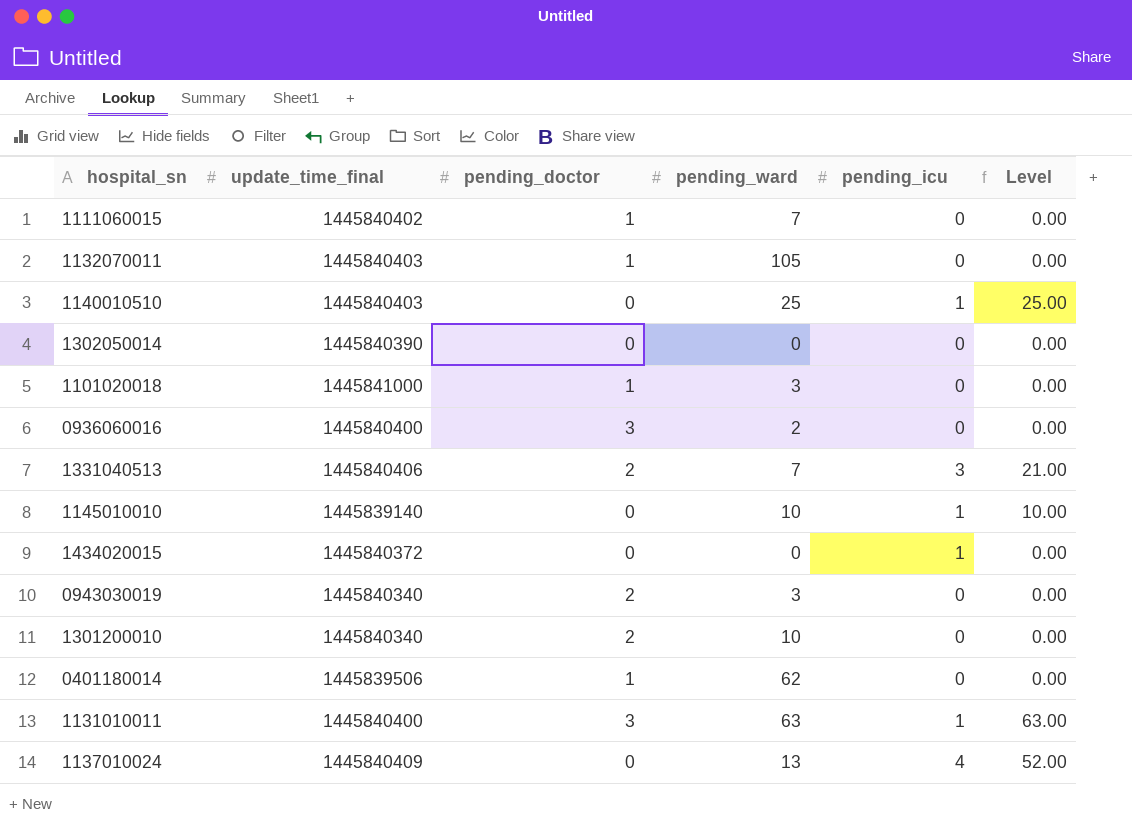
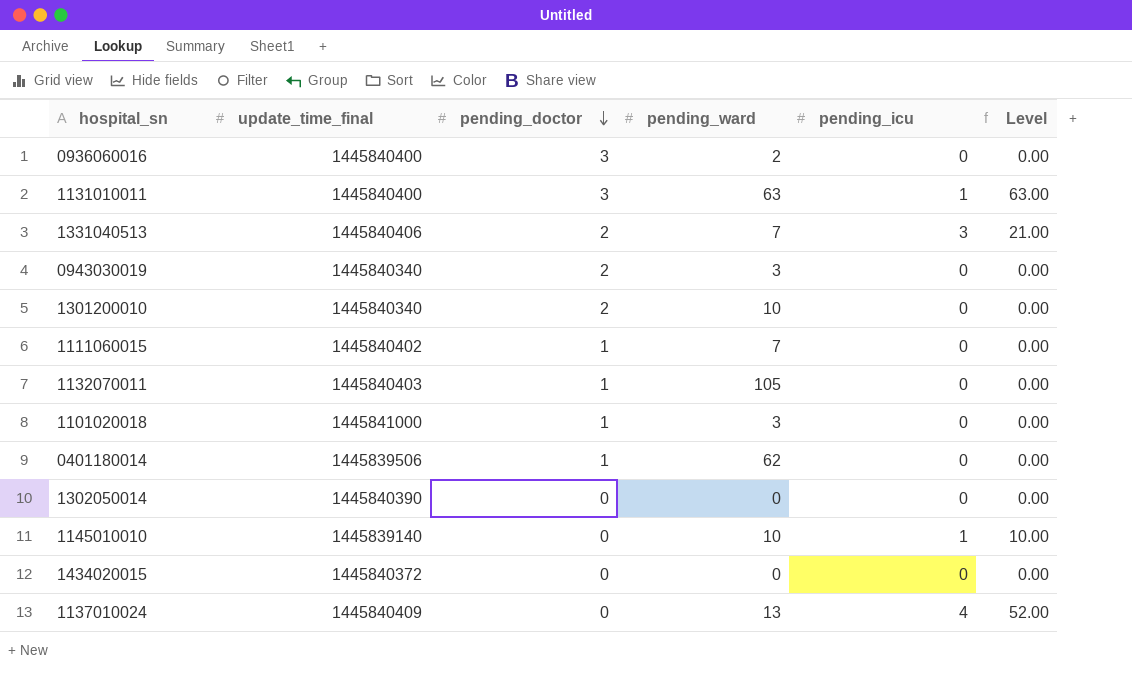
row order: none -> pending_doctor descending
row 1140010510: 1445840403 | 0 | 25 | 1 | 25.00 -> none
1434020015 | pending_icu: 1 -> 0

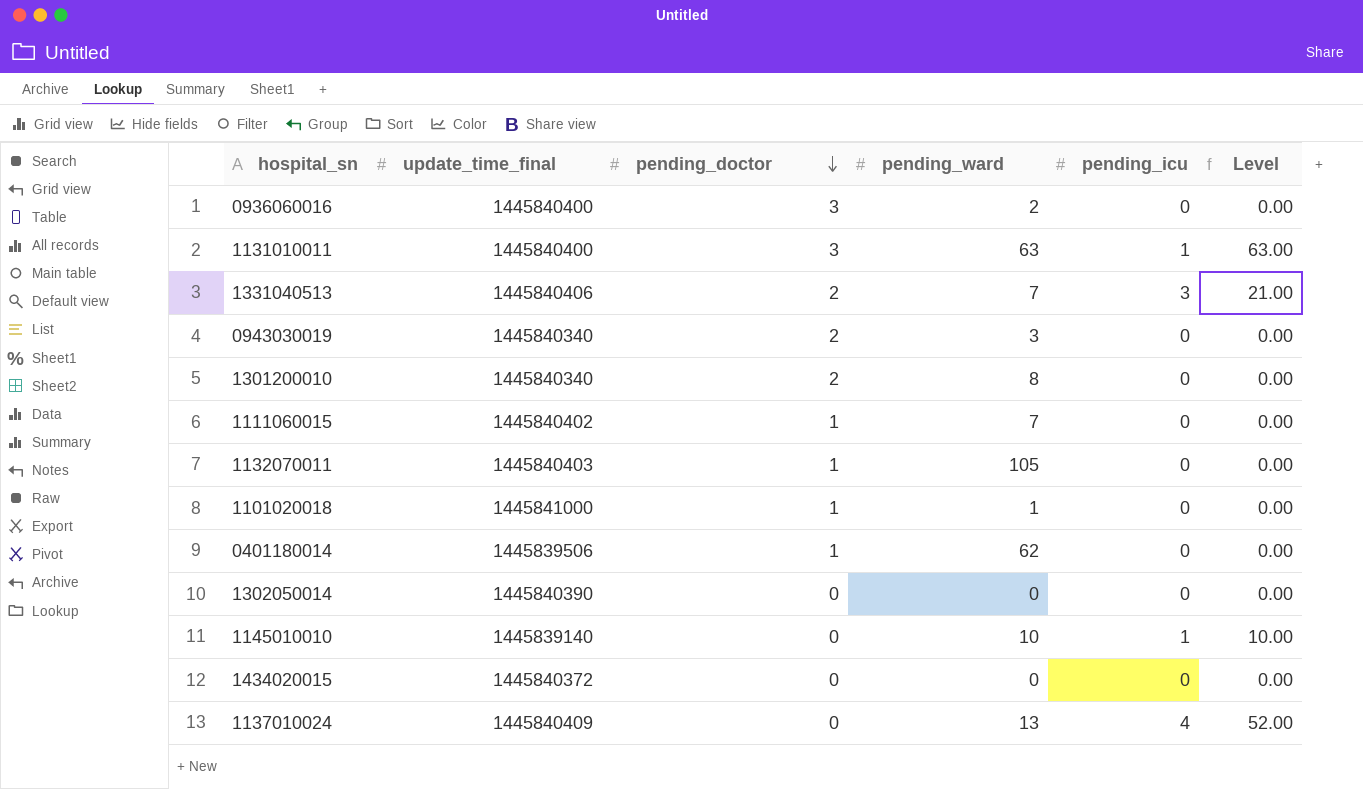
1301200010 | pending_ward: 10 -> 8
1101020018 | pending_ward: 3 -> 1

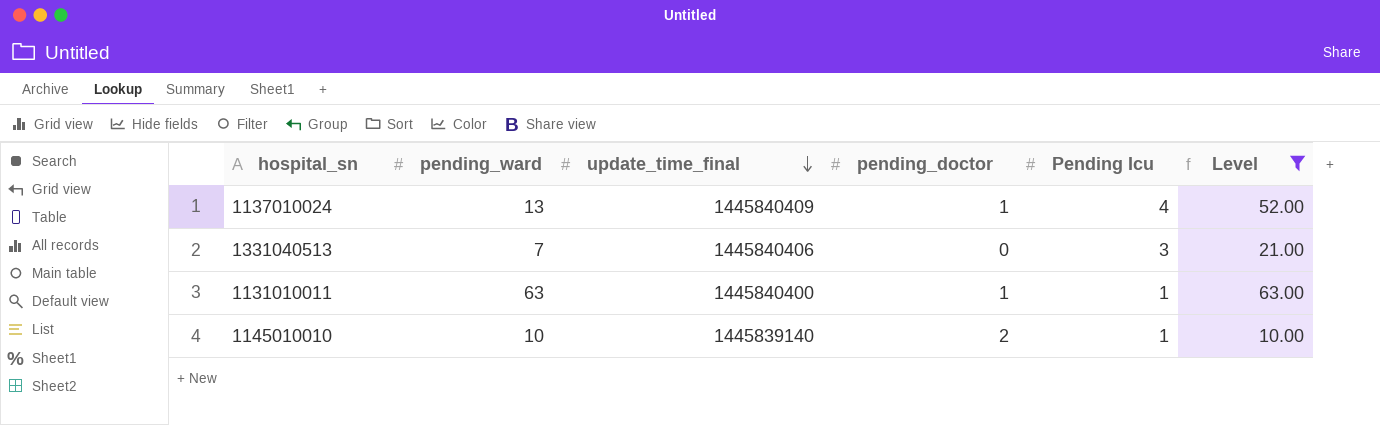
filter: none -> Level != 0.00
row order: pending_doctor descending -> update_time_final descending
column pending_ward | position: 4 -> 2
column name: pending_icu -> Pending Icu
1137010024 | pending_doctor: 0 -> 1
1331040513 | pending_doctor: 2 -> 0
1131010011 | pending_doctor: 3 -> 1
1145010010 | pending_doctor: 0 -> 2

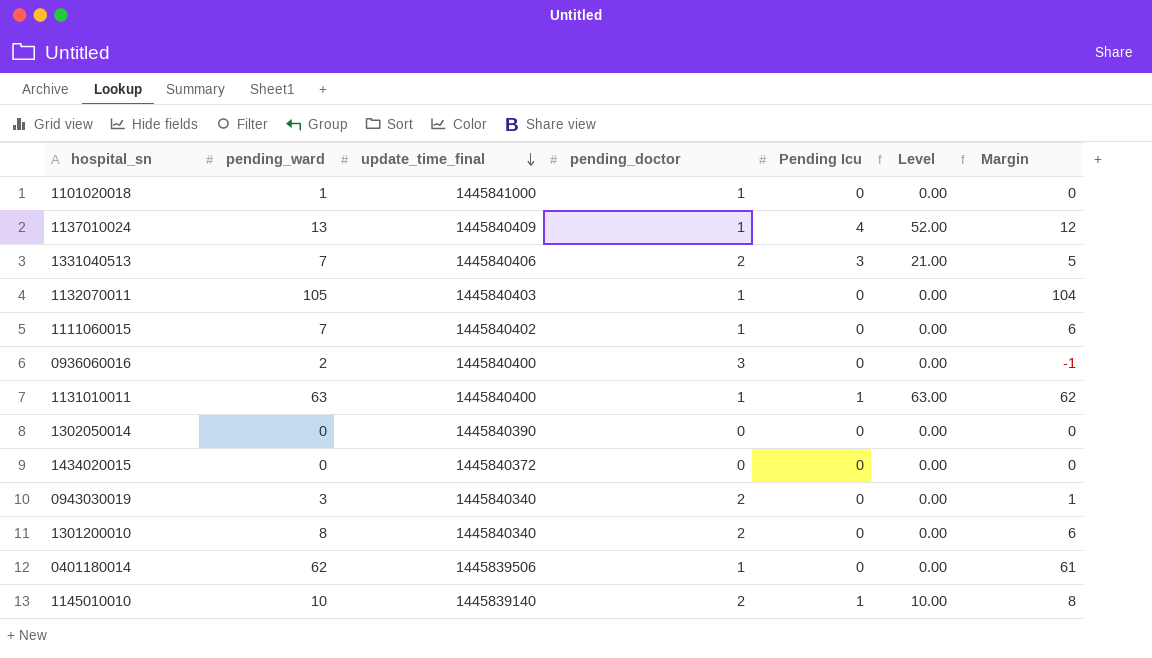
filter: Level != 0.00 -> none
column Margin | formula: none -> [pending_ward] - [pending_doctor]
1331040513 | pending_doctor: 0 -> 2

